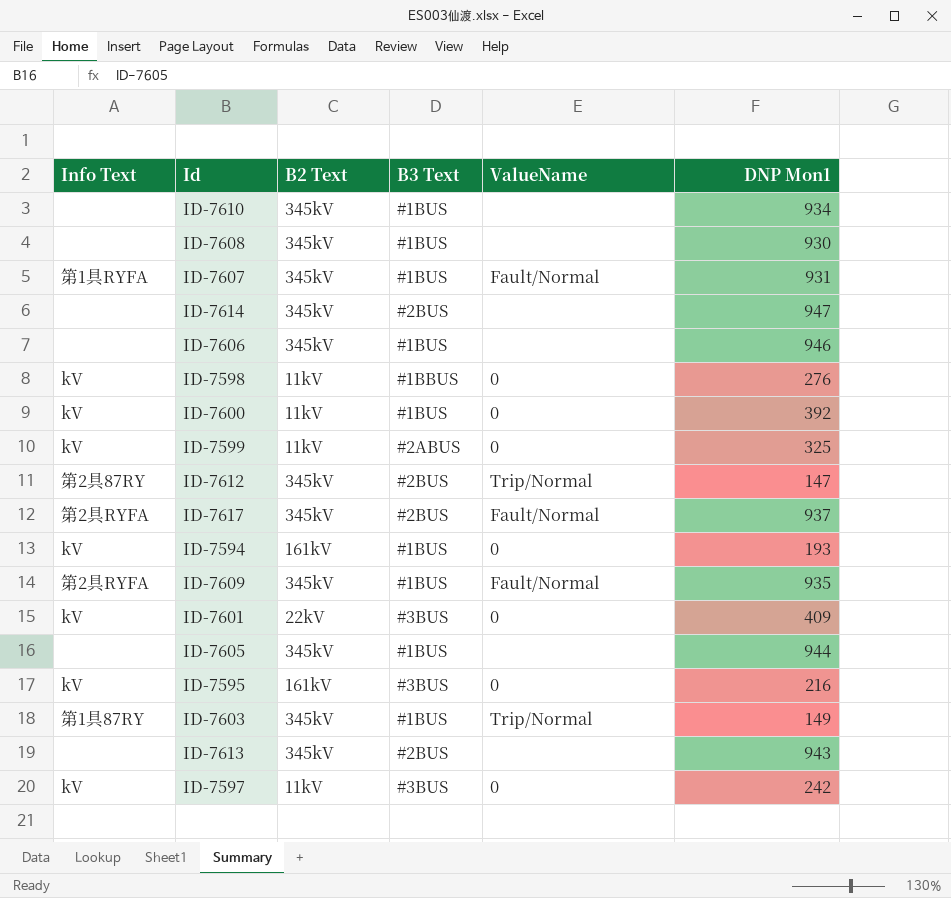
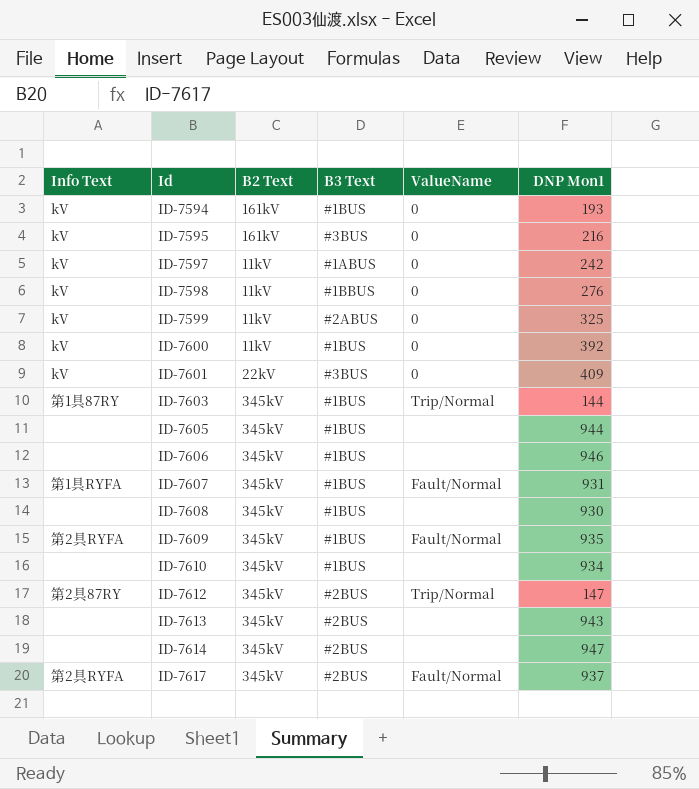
row order: none -> Id ascending
ID-7597 | B3 Text: #3BUS -> #1ABUS
ID-7603 | DNP Mon1: 149 -> 144

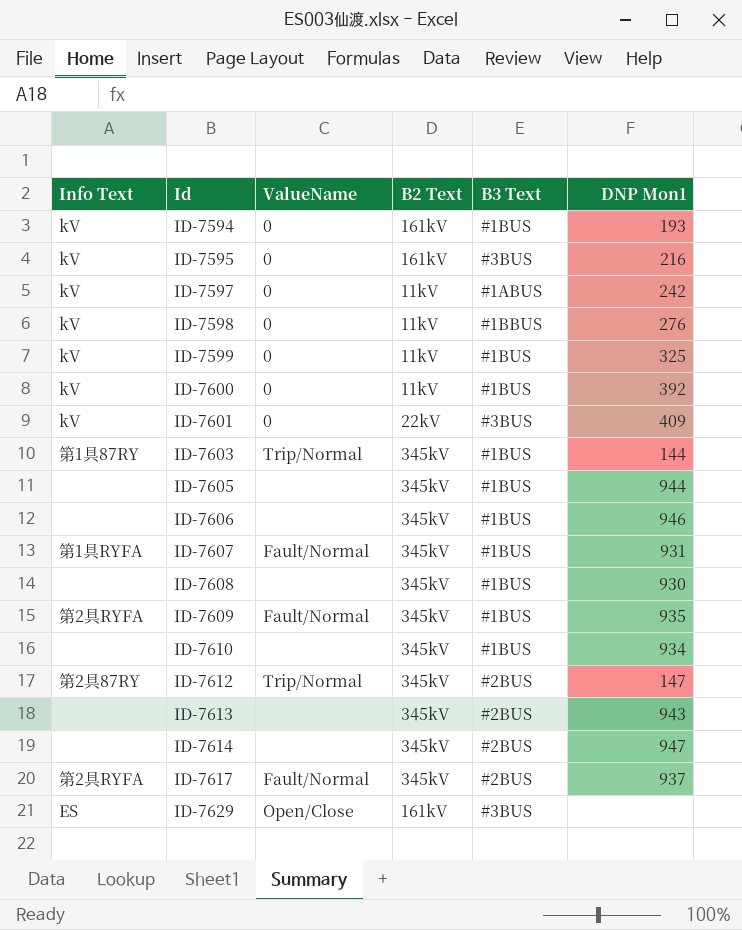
column ValueName | position: 5 -> 3
ID-7599 | B3 Text: #2ABUS -> #1BUS
row ID-7629: none -> ES | Open/Close | 161kV | #3BUS | none

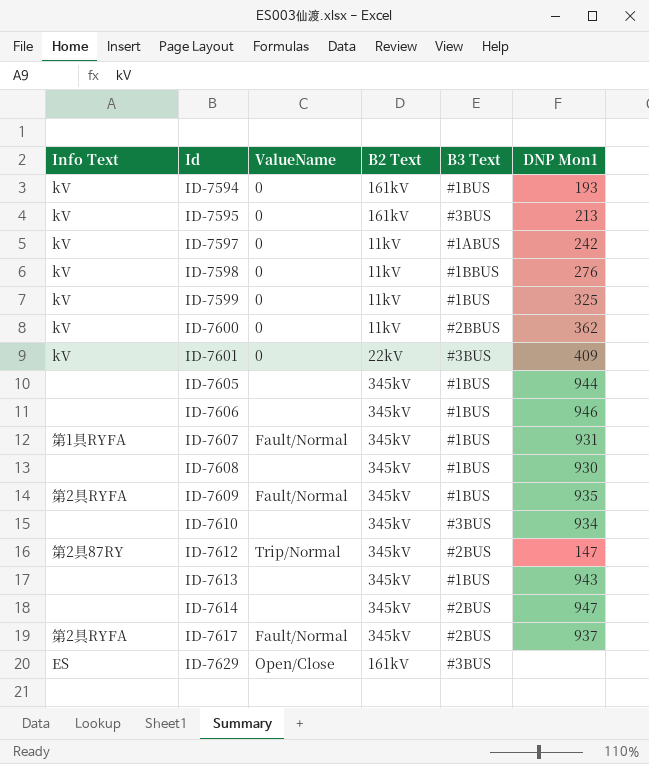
row ID-7603: 第1具87RY | Trip/Normal | 345kV | #1BUS | 144 -> none
ID-7595 | DNP Mon1: 216 -> 213
ID-7600 | B3 Text: #1BUS -> #2BBUS
ID-7600 | DNP Mon1: 392 -> 362
ID-7610 | B3 Text: #1BUS -> #3BUS
ID-7613 | B3 Text: #2BUS -> #1BUS

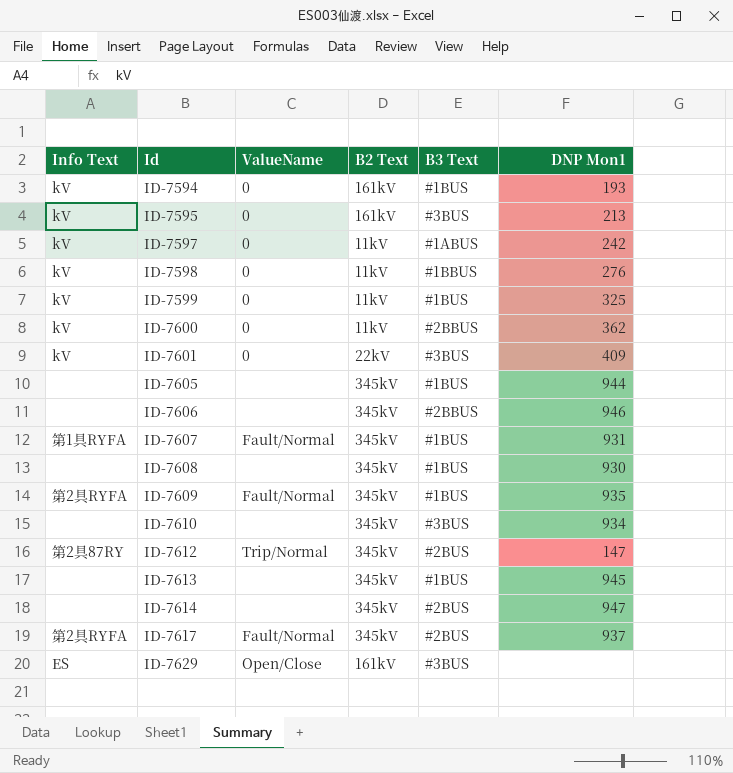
ID-7606 | B3 Text: #1BUS -> #2BBUS
ID-7613 | DNP Mon1: 943 -> 945

